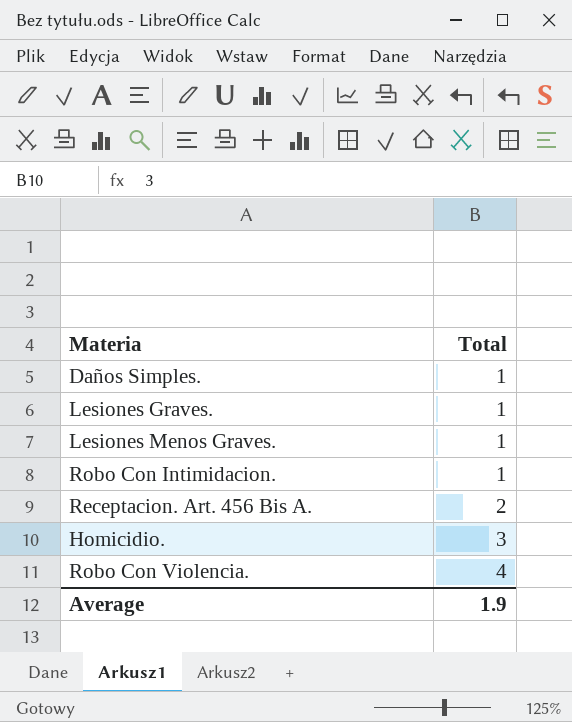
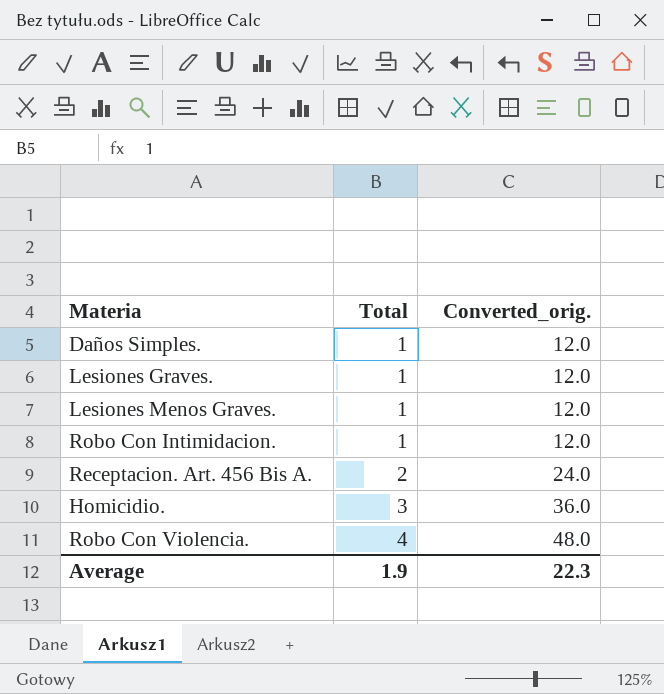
column Converted_orig. | formula: none -> [Total] * 12

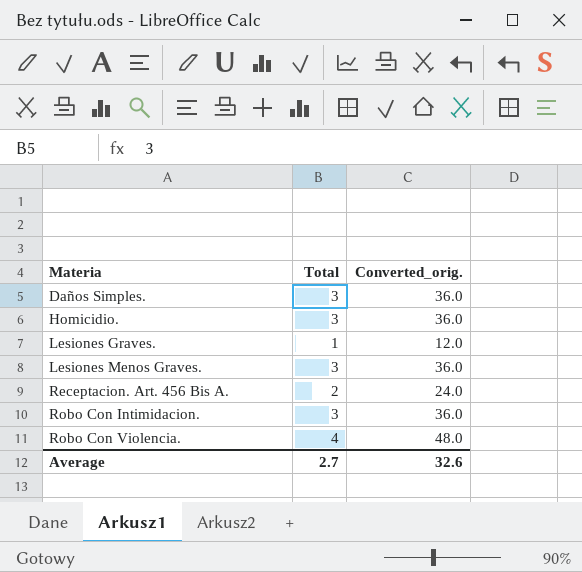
row order: Total ascending -> Materia ascending
Daños Simples. | Total: 1 -> 3
Daños Simples. | Converted_orig.: 12.0 -> 36.0
Lesiones Menos Graves. | Total: 1 -> 3
Lesiones Menos Graves. | Converted_orig.: 12.0 -> 36.0
Robo Con Intimidacion. | Total: 1 -> 3
Robo Con Intimidacion. | Converted_orig.: 12.0 -> 36.0
Average | Total: 1.9 -> 2.7
Average | Converted_orig.: 22.3 -> 32.6

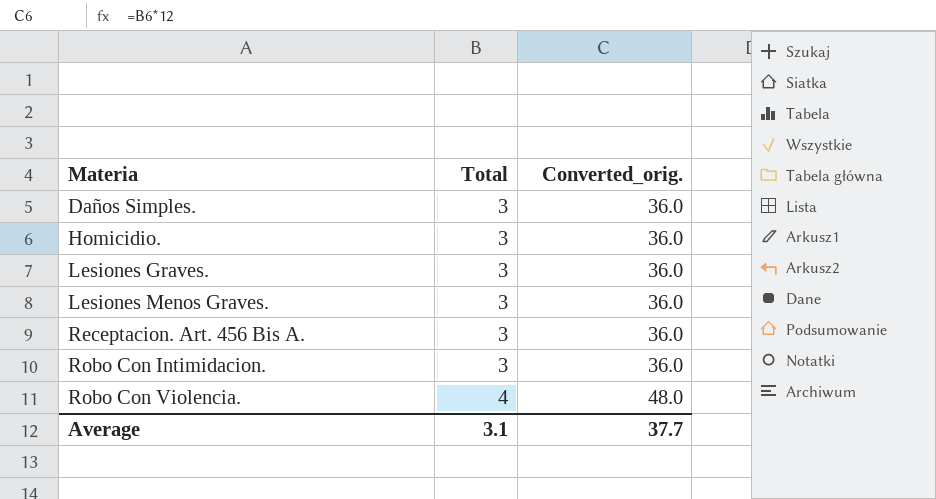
Lesiones Graves. | Total: 1 -> 3
Lesiones Graves. | Converted_orig.: 12.0 -> 36.0
Receptacion. Art. 456 Bis A. | Total: 2 -> 3
Receptacion. Art. 456 Bis A. | Converted_orig.: 24.0 -> 36.0
Average | Total: 2.7 -> 3.1
Average | Converted_orig.: 32.6 -> 37.7

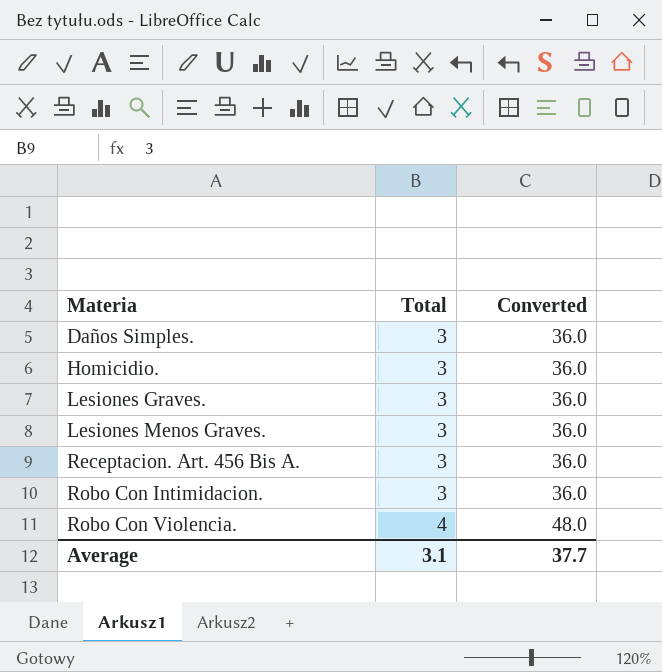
column name: Converted_orig. -> Converted

